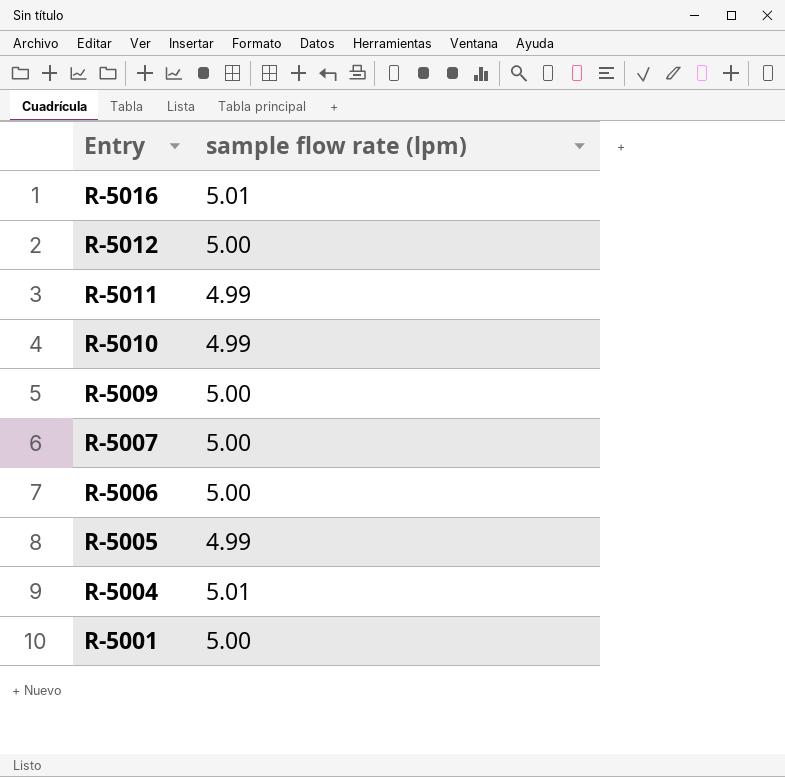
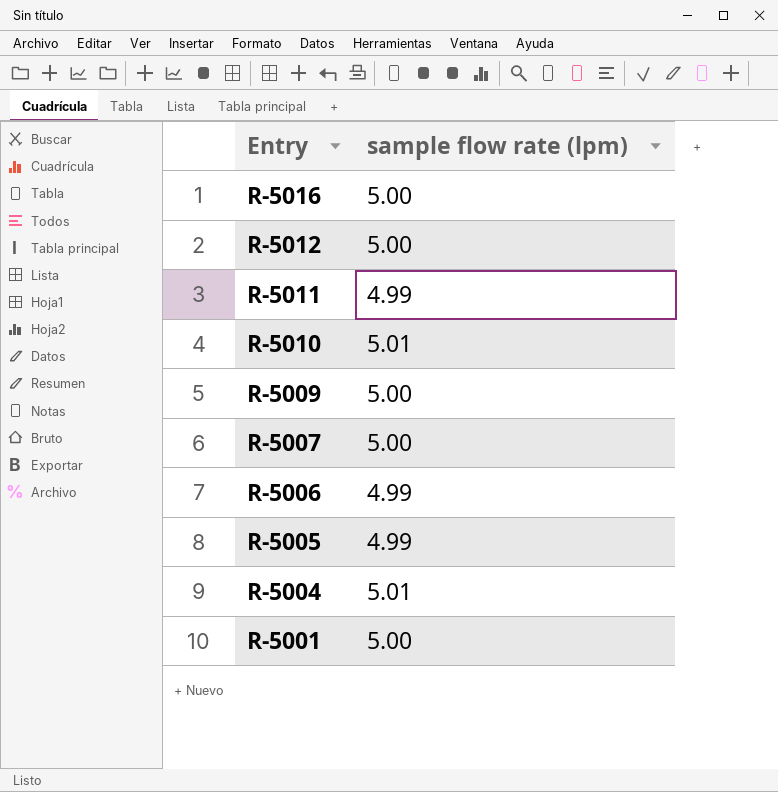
R-5016 | sample flow rate (lpm): 5.01 -> 5.00
R-5010 | sample flow rate (lpm): 4.99 -> 5.01
R-5006 | sample flow rate (lpm): 5.00 -> 4.99

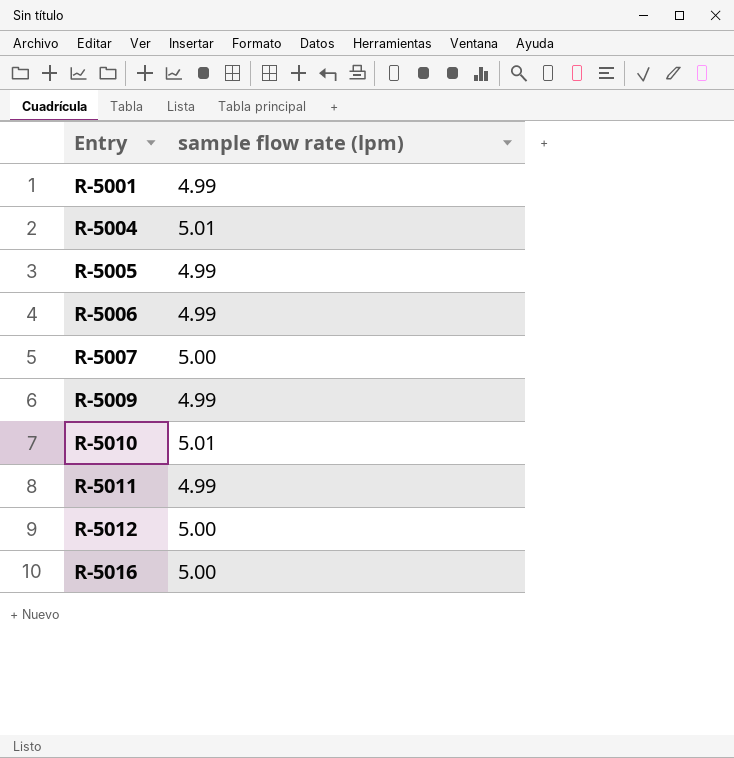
row order: Entry descending -> Entry ascending
R-5001 | sample flow rate (lpm): 5.00 -> 4.99
R-5009 | sample flow rate (lpm): 5.00 -> 4.99

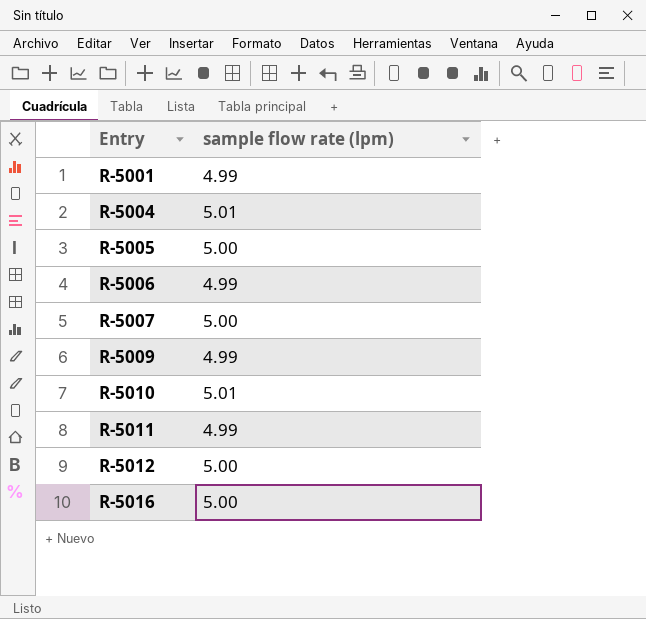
R-5005 | sample flow rate (lpm): 4.99 -> 5.00

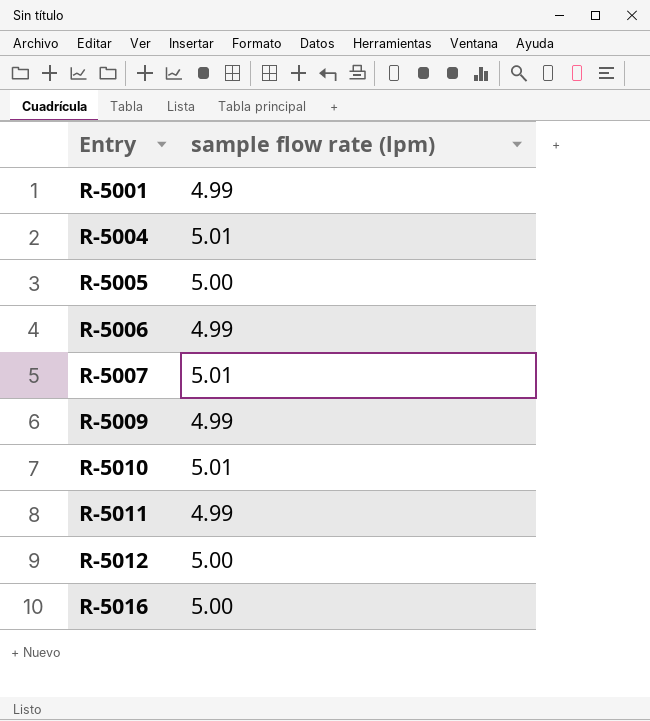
R-5007 | sample flow rate (lpm): 5.00 -> 5.01

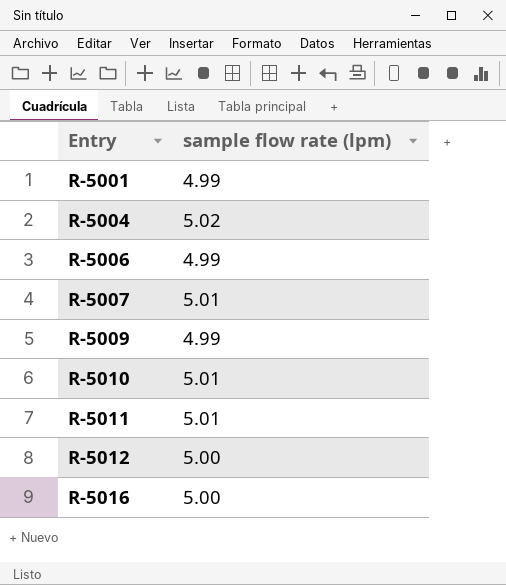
row R-5005: 5.00 -> none
R-5004 | sample flow rate (lpm): 5.01 -> 5.02
R-5011 | sample flow rate (lpm): 4.99 -> 5.01

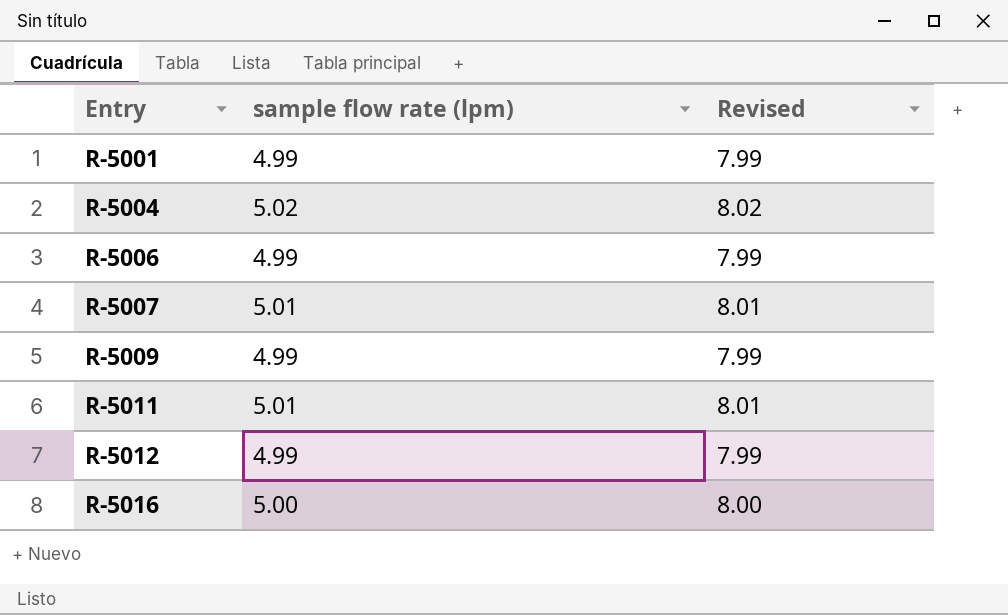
column Revised | formula: none -> [sample flow rate (lpm)] + 3
row R-5010: 5.01 -> none
R-5012 | sample flow rate (lpm): 5.00 -> 4.99

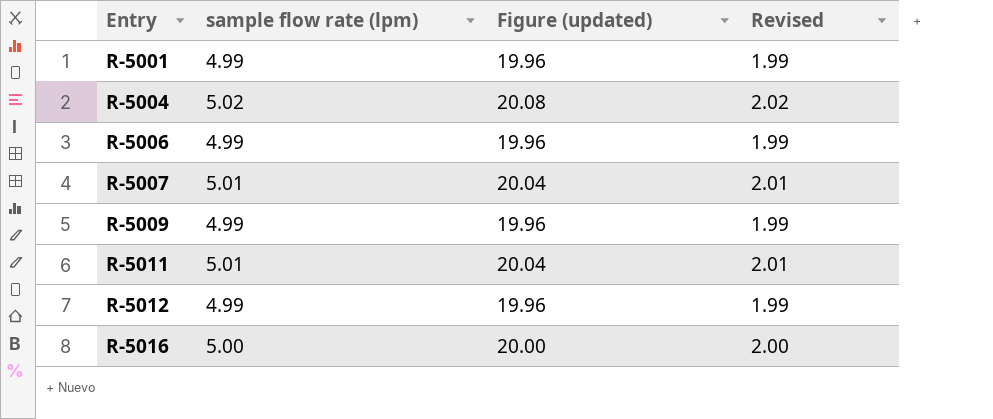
column Figure (updated) | formula: none -> [sample flow rate (lpm)] * 4
column Revised | formula: [sample flow rate (lpm)] + 3 -> [sample flow rate (lpm)] - 3

